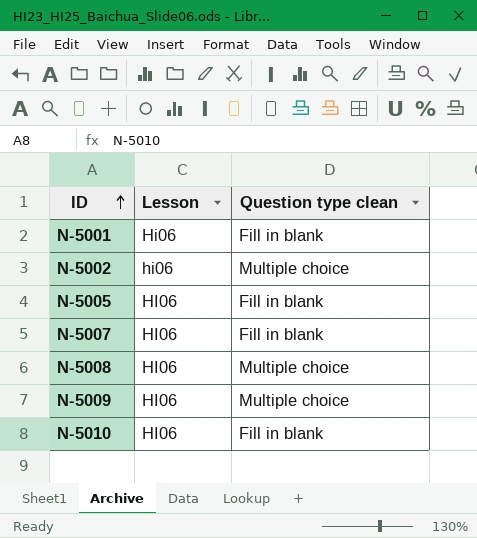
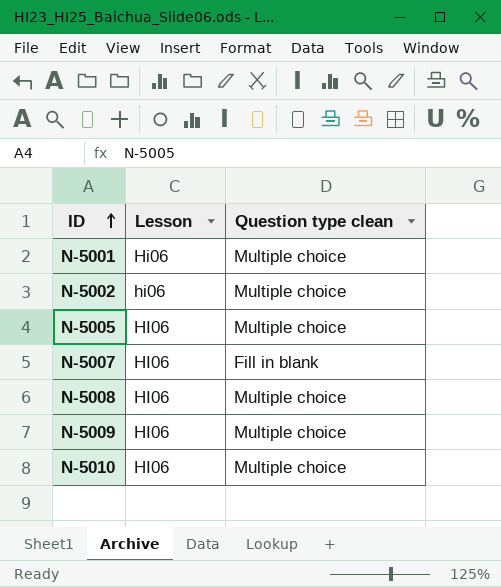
N-5001 | Question type clean: Fill in blank -> Multiple choice
N-5005 | Question type clean: Fill in blank -> Multiple choice
N-5010 | Question type clean: Fill in blank -> Multiple choice

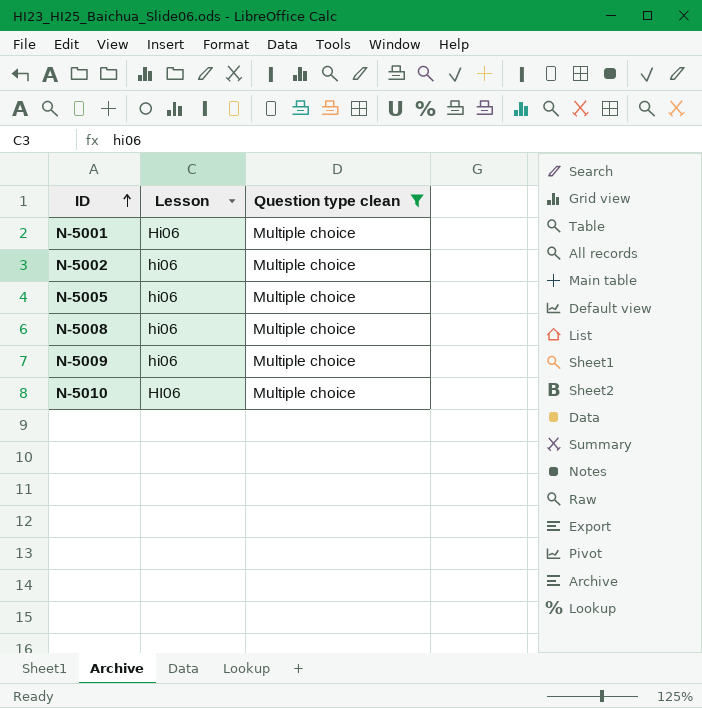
filter: none -> Question type clean = Multiple choice
N-5005 | Lesson: HI06 -> hi06
N-5008 | Lesson: HI06 -> hi06
N-5009 | Lesson: HI06 -> hi06

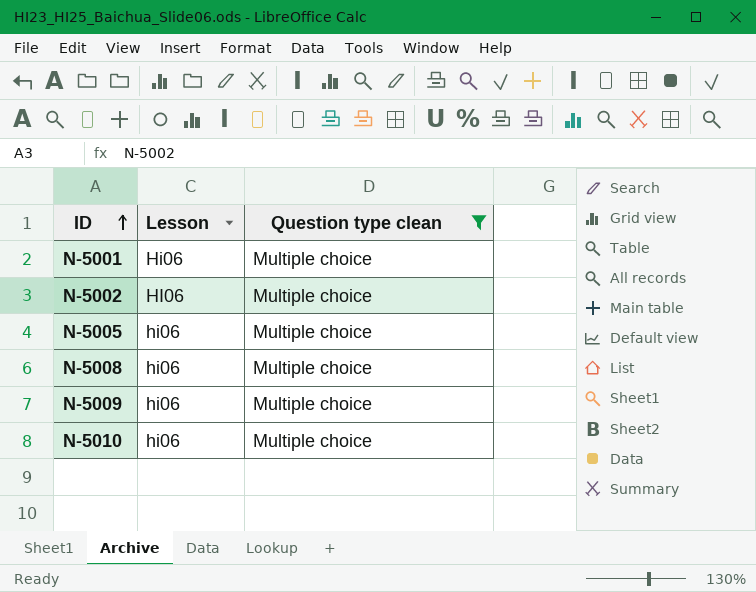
N-5002 | Lesson: hi06 -> HI06
N-5010 | Lesson: HI06 -> hi06

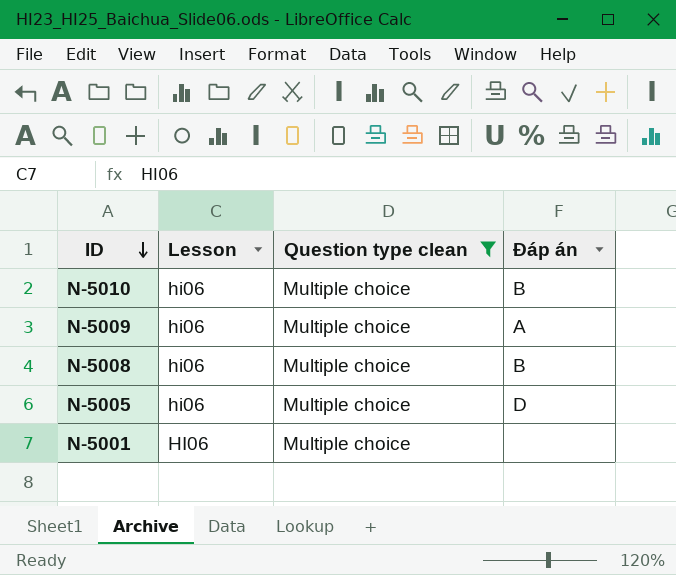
row order: ID ascending -> ID descending
column Đáp án | position: none -> 4
row N-5002: HI06 | Multiple choice -> none
N-5001 | Lesson: Hi06 -> HI06

